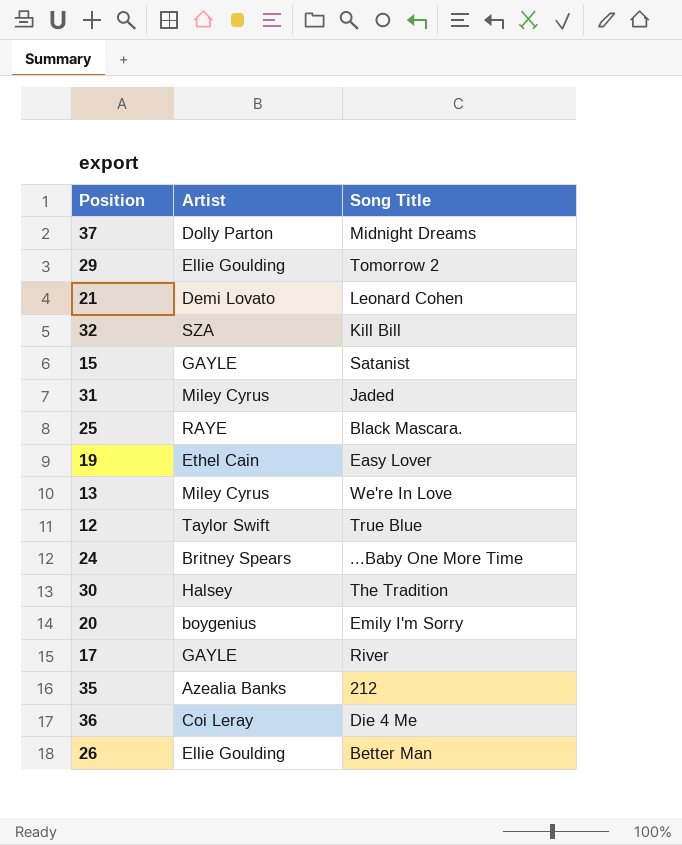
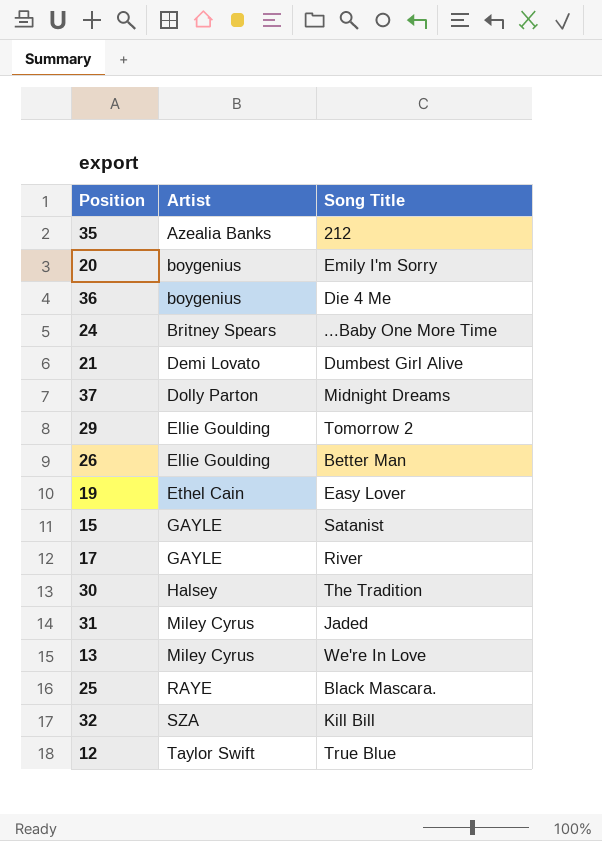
row order: none -> Artist ascending
36 | Artist: Coi Leray -> boygenius
21 | Song Title: Leonard Cohen -> Dumbest Girl Alive

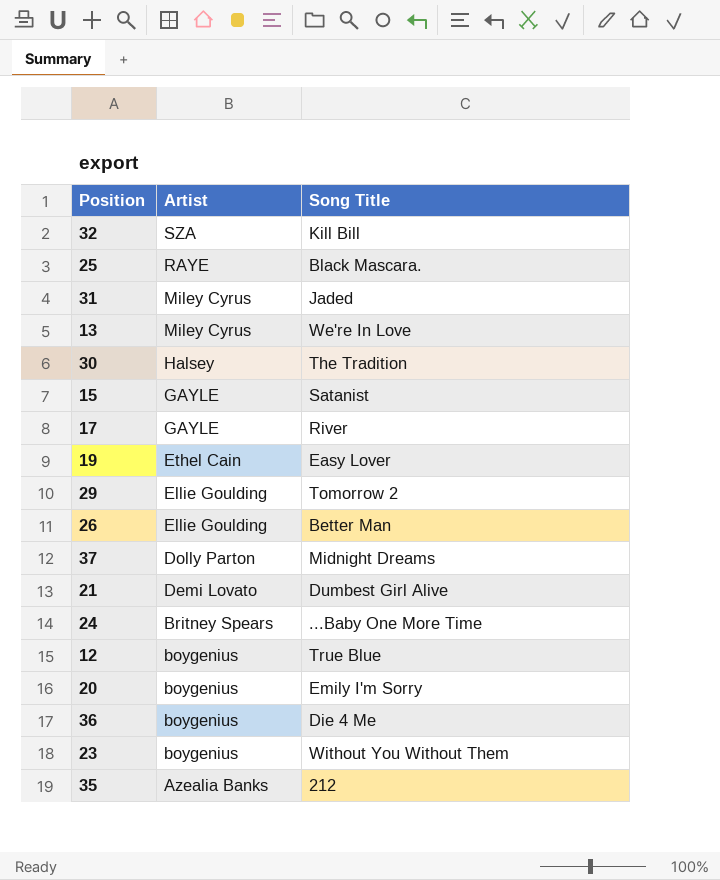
row order: Artist ascending -> Artist descending
12 | Artist: Taylor Swift -> boygenius
row 23: none -> boygenius | Without You Without Them

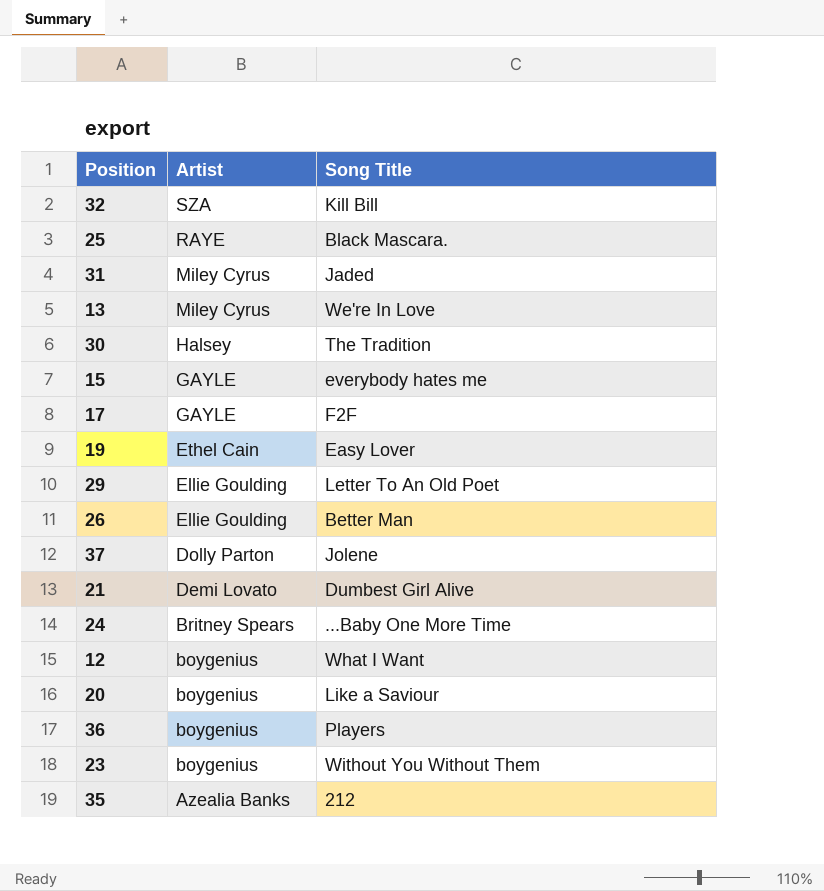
15 | Song Title: Satanist -> everybody hates me
17 | Song Title: River -> F2F
29 | Song Title: Tomorrow 2 -> Letter To An Old Poet
37 | Song Title: Midnight Dreams -> Jolene
12 | Song Title: True Blue -> What I Want
20 | Song Title: Emily I'm Sorry -> Like a Saviour
36 | Song Title: Die 4 Me -> Players

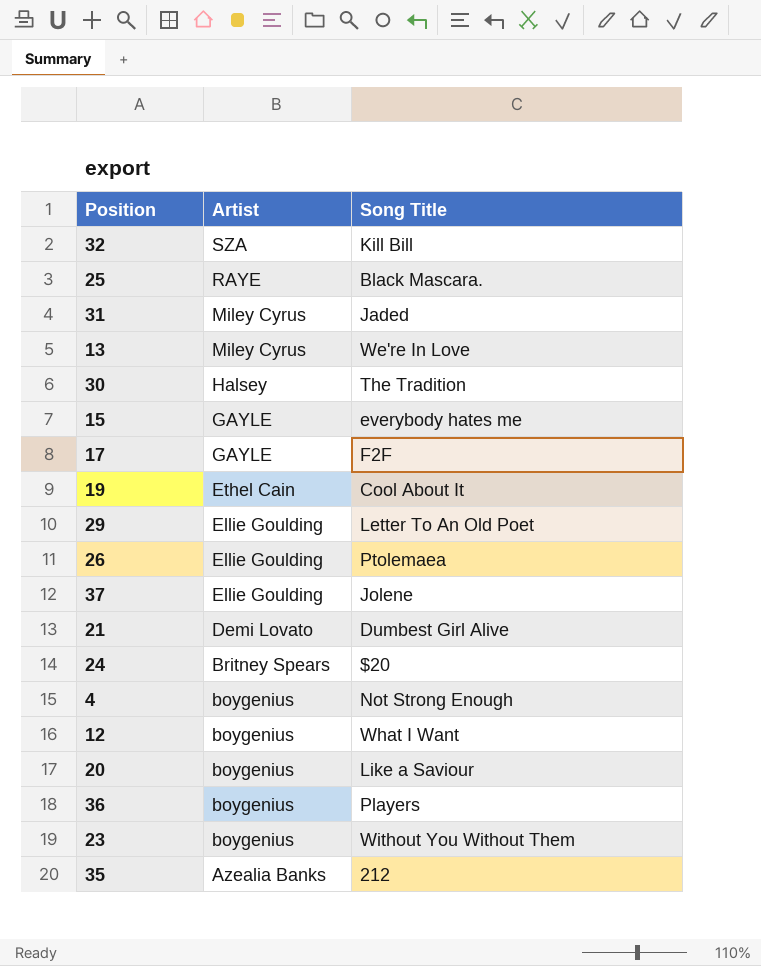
19 | Song Title: Easy Lover -> Cool About It
26 | Song Title: Better Man -> Ptolemaea
37 | Artist: Dolly Parton -> Ellie Goulding
24 | Song Title: ...Baby One More Time -> $20
row 4: none -> boygenius | Not Strong Enough

